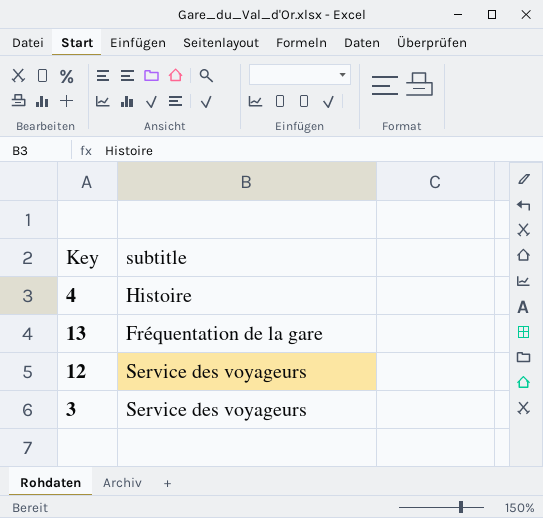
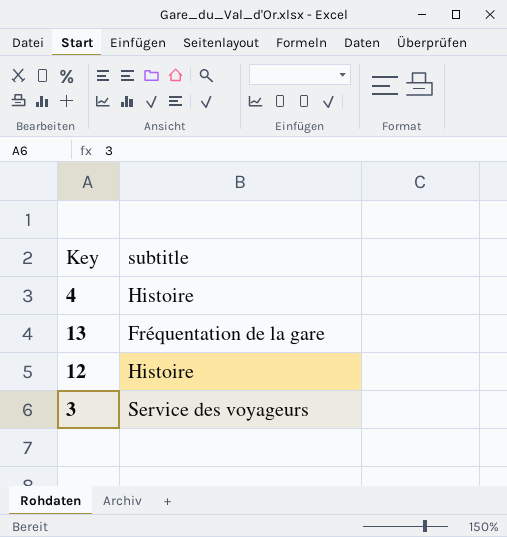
12 | subtitle: Service des voyageurs -> Histoire

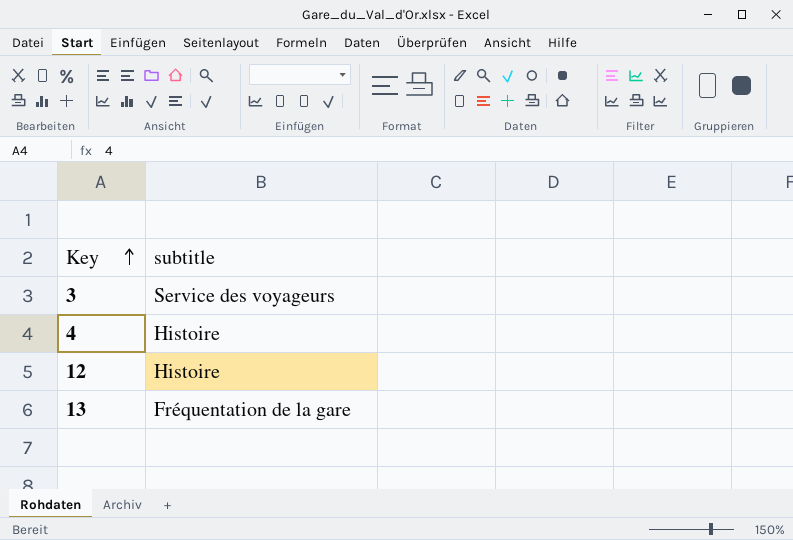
row order: none -> Key ascending

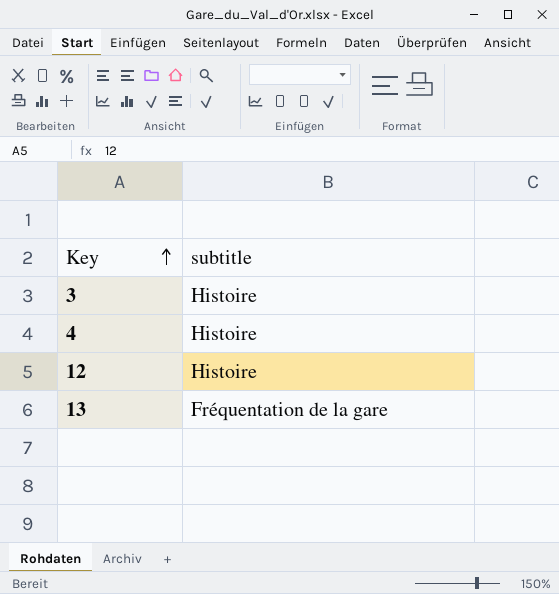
3 | subtitle: Service des voyageurs -> Histoire

